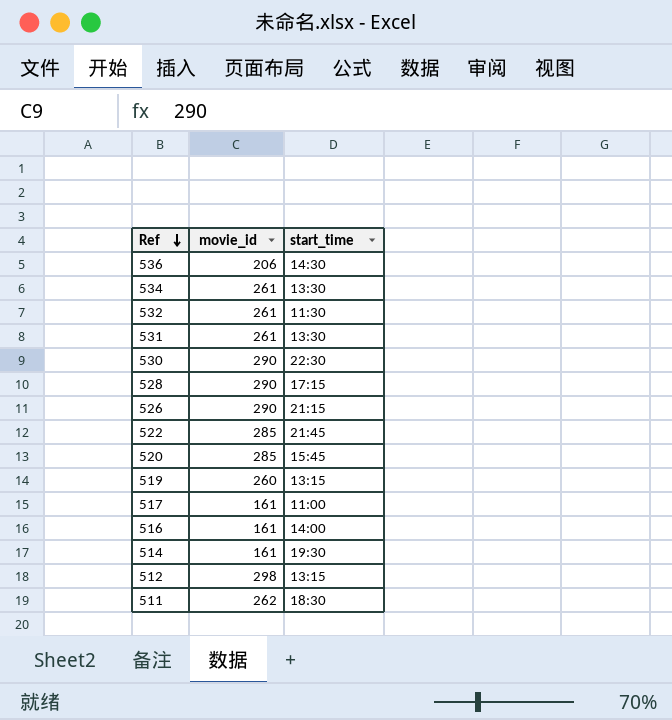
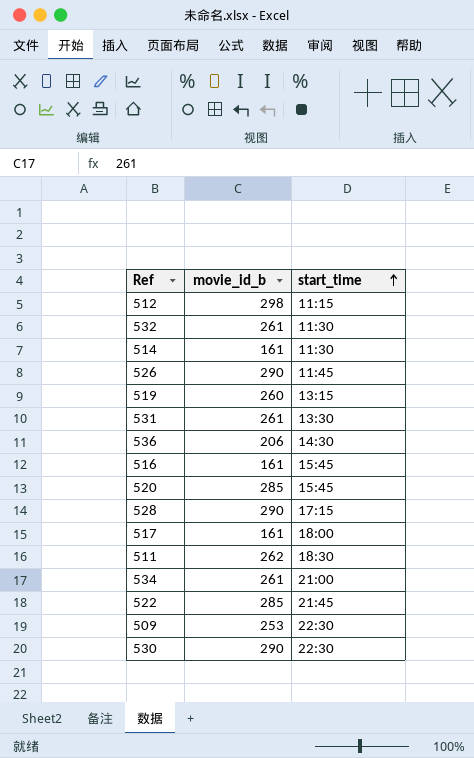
row order: Ref descending -> start_time ascending
column name: movie_id -> movie_id_b
512 | start_time: 13:15 -> 11:15
514 | start_time: 19:30 -> 11:30
526 | start_time: 21:15 -> 11:45
516 | start_time: 14:00 -> 15:45
517 | start_time: 11:00 -> 18:00
534 | start_time: 13:30 -> 21:00
row 509: none -> 253 | 22:30

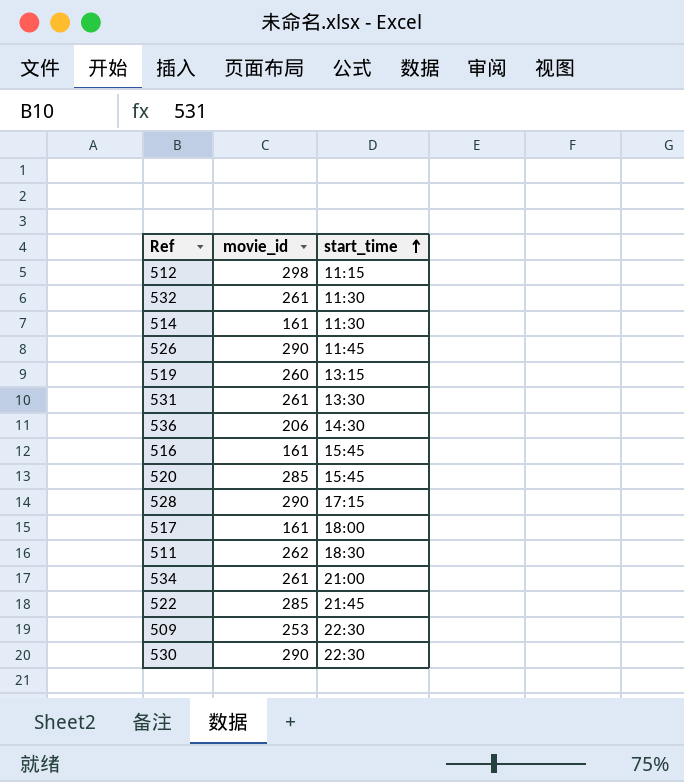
column name: movie_id_b -> movie_id

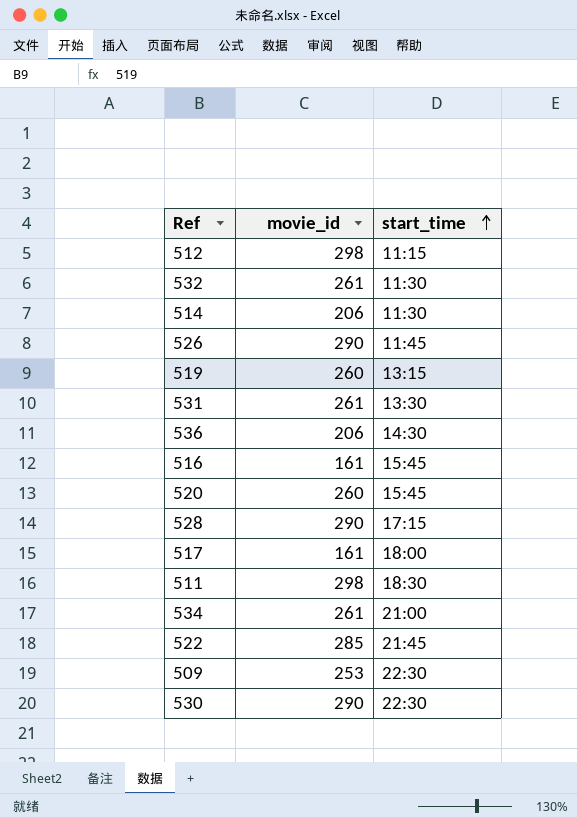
514 | movie_id: 161 -> 206
520 | movie_id: 285 -> 260
511 | movie_id: 262 -> 298

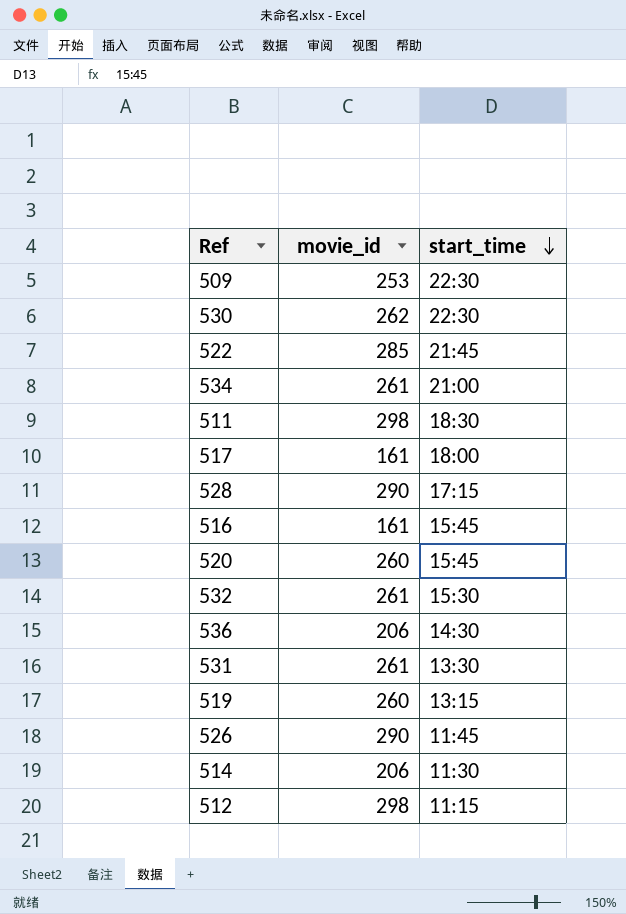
row order: start_time ascending -> start_time descending
530 | movie_id: 290 -> 262
532 | start_time: 11:30 -> 15:30

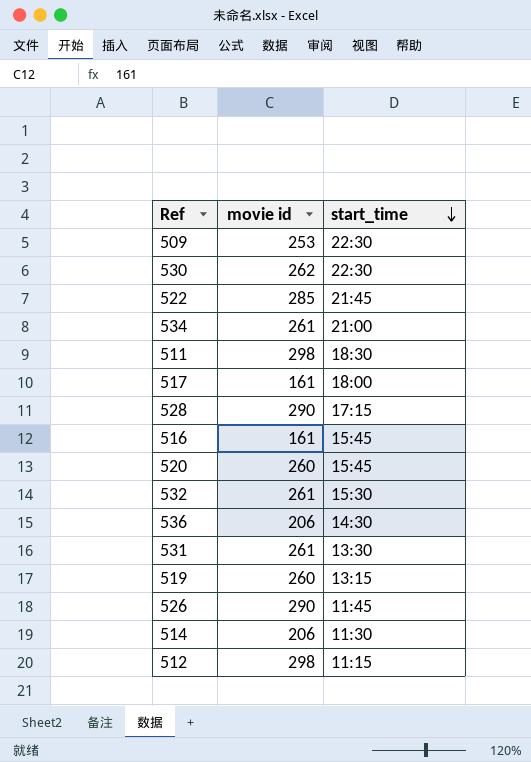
column name: movie_id -> movie id

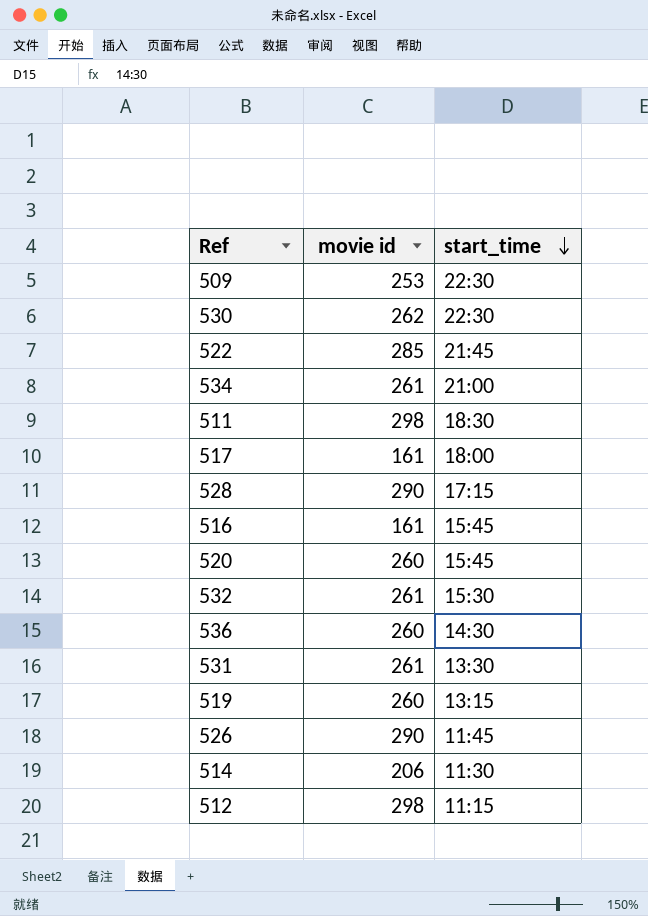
536 | movie id: 206 -> 260

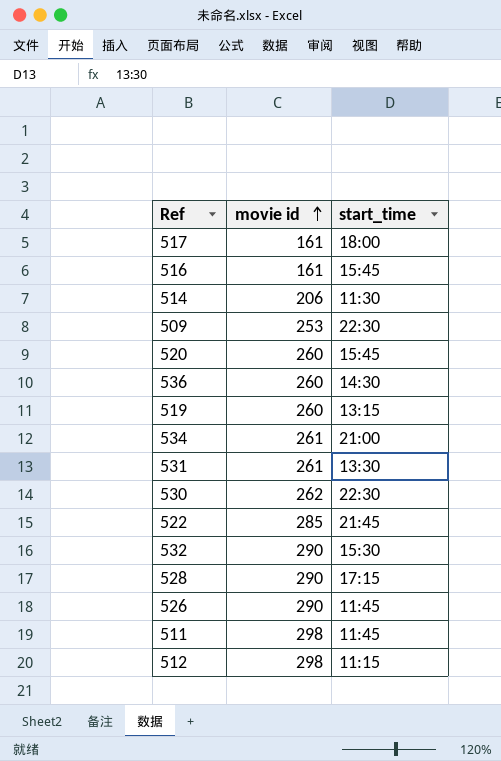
row order: start_time descending -> movie id ascending
532 | movie id: 261 -> 290
511 | start_time: 18:30 -> 11:45

